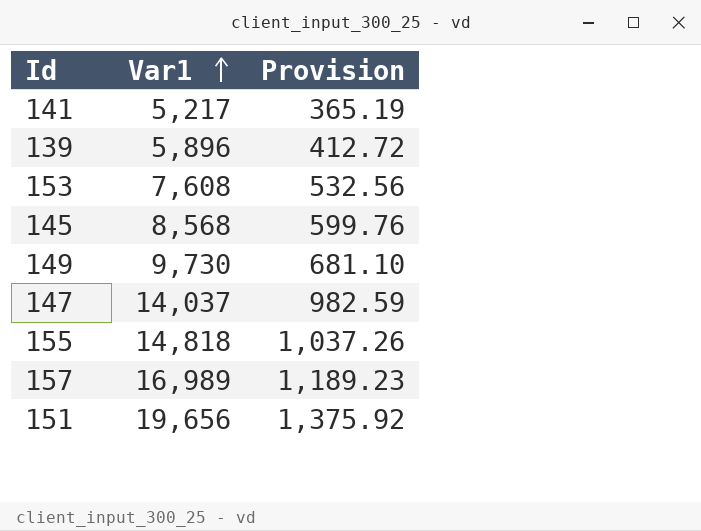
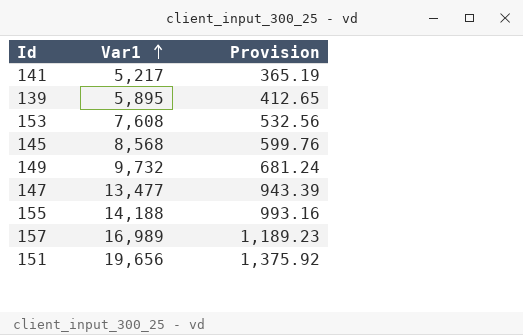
139 | Var1: 5,896 -> 5,895
139 | Provision: 412.72 -> 412.65
149 | Var1: 9,730 -> 9,732
149 | Provision: 681.10 -> 681.24
147 | Var1: 14,037 -> 13,477
147 | Provision: 982.59 -> 943.39
155 | Var1: 14,818 -> 14,188
155 | Provision: 1,037.26 -> 993.16

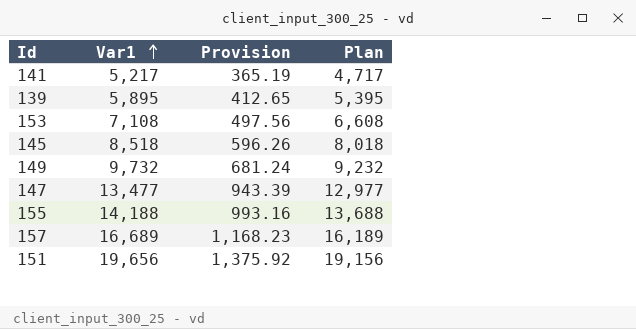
column Plan | formula: none -> [Var1] - 500
153 | Var1: 7,608 -> 7,108
153 | Provision: 532.56 -> 497.56
145 | Var1: 8,568 -> 8,518
145 | Provision: 599.76 -> 596.26
157 | Var1: 16,989 -> 16,689
157 | Provision: 1,189.23 -> 1,168.23

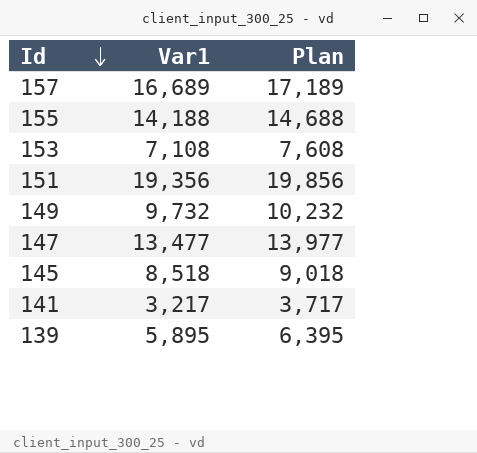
row order: Var1 ascending -> Id descending
column Provision | formula: [Var1] * 0.07 -> none
column Plan | formula: [Var1] - 500 -> [Var1] + 500
151 | Var1: 19,656 -> 19,356
141 | Var1: 5,217 -> 3,217

